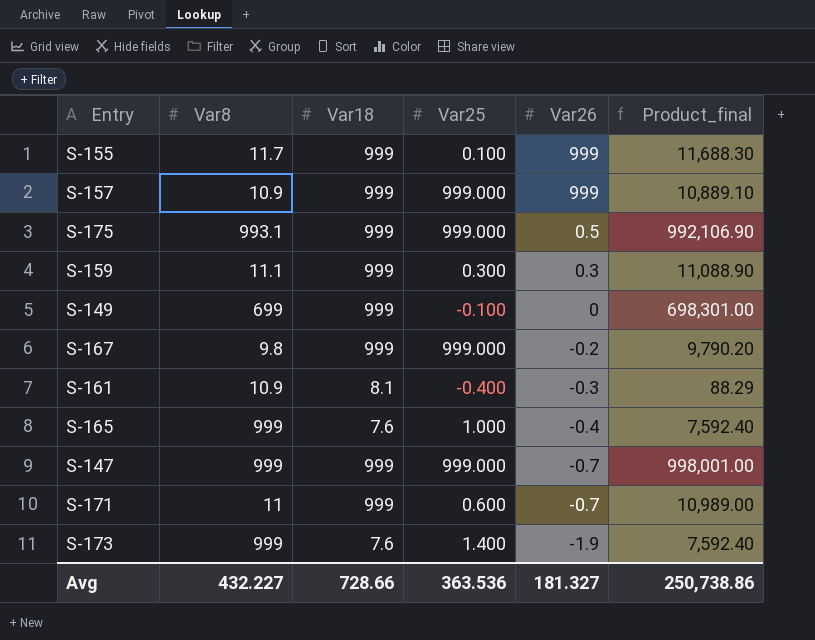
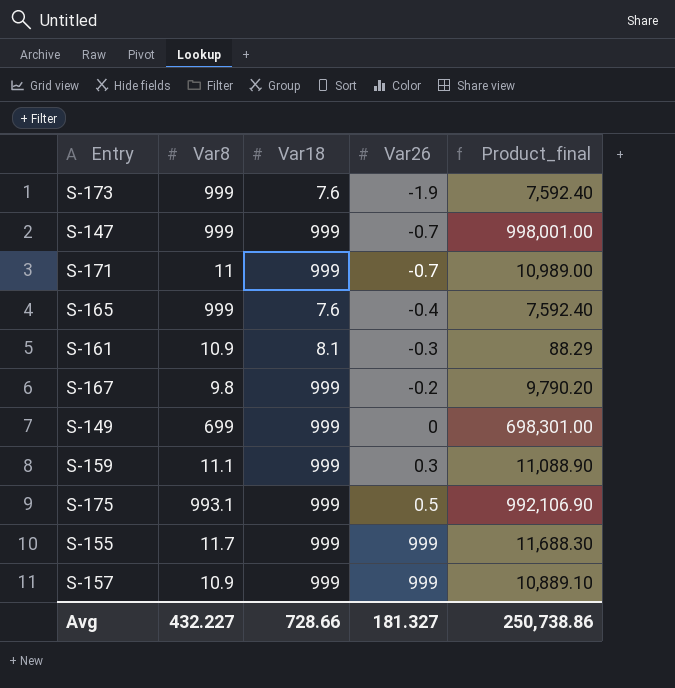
row order: Var26 descending -> Var26 ascending
column Var25 | position: 4 -> none

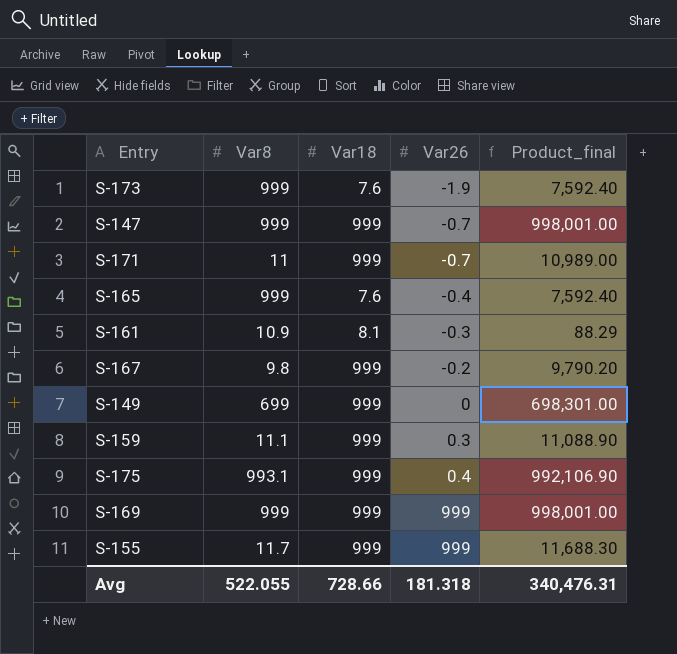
row S-157: 10.9 | 999 | 999 | 10,889.10 -> none
S-175 | Var26: 0.5 -> 0.4
row S-169: none -> 999 | 999 | 999 | 998,001.00
Avg | Var8: 432.227 -> 522.055
Avg | Var26: 181.327 -> 181.318
Avg | Product_final: 250,738.86 -> 340,476.31

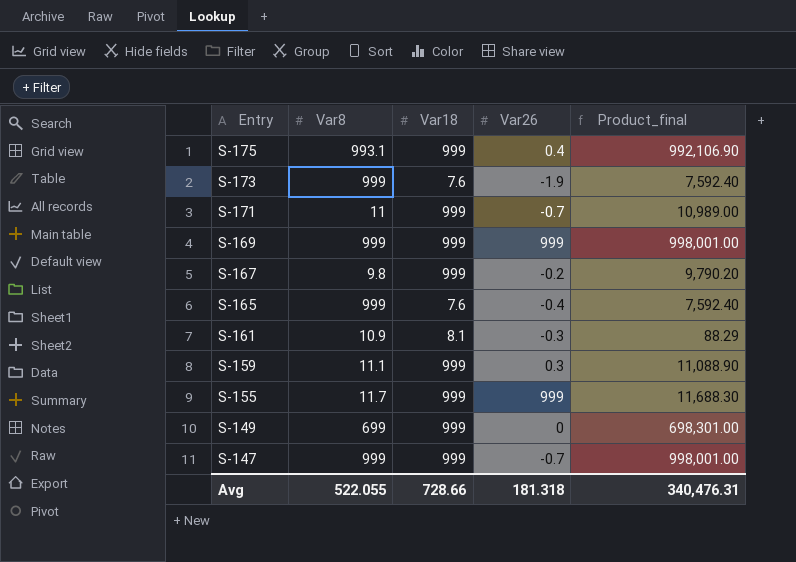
row order: Var26 ascending -> Entry descending

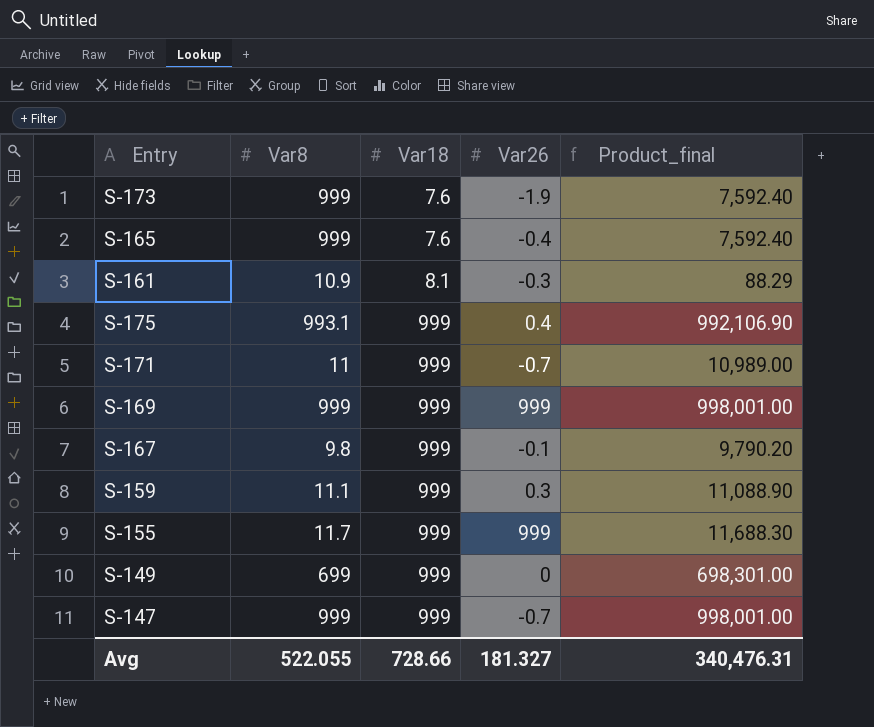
row order: Entry descending -> Var18 ascending
S-167 | Var26: -0.2 -> -0.1
Avg | Var26: 181.318 -> 181.327

